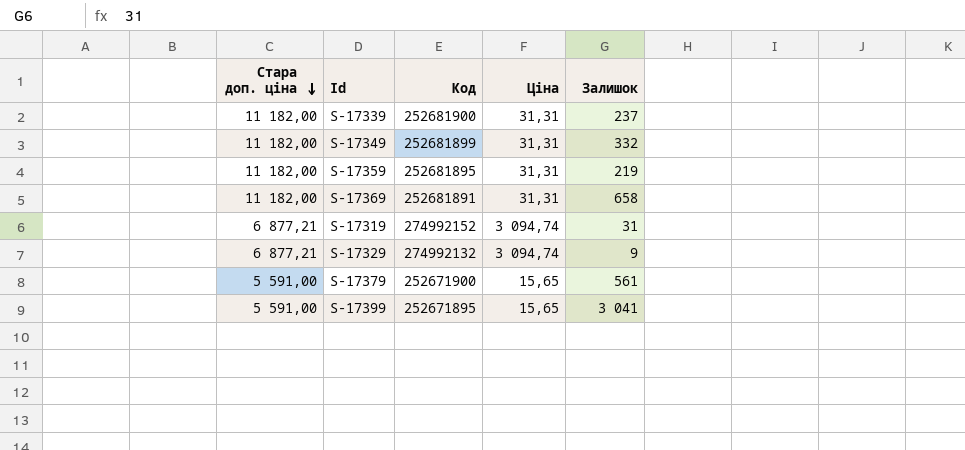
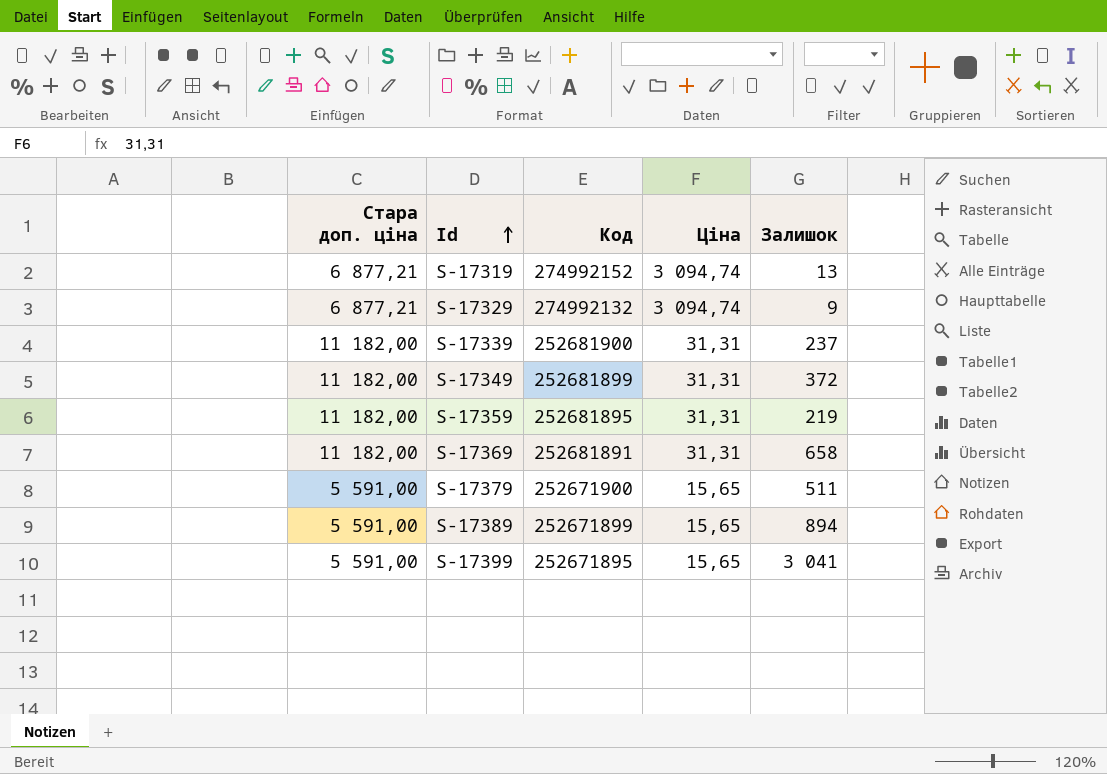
row order: Стара доп. ціна descending -> Id ascending
S-17319 | Залишок: 31 -> 13
S-17349 | Залишок: 332 -> 372
S-17379 | Залишок: 561 -> 511
row S-17389: none -> 5 591,00 | 252671899 | 15,65 | 894

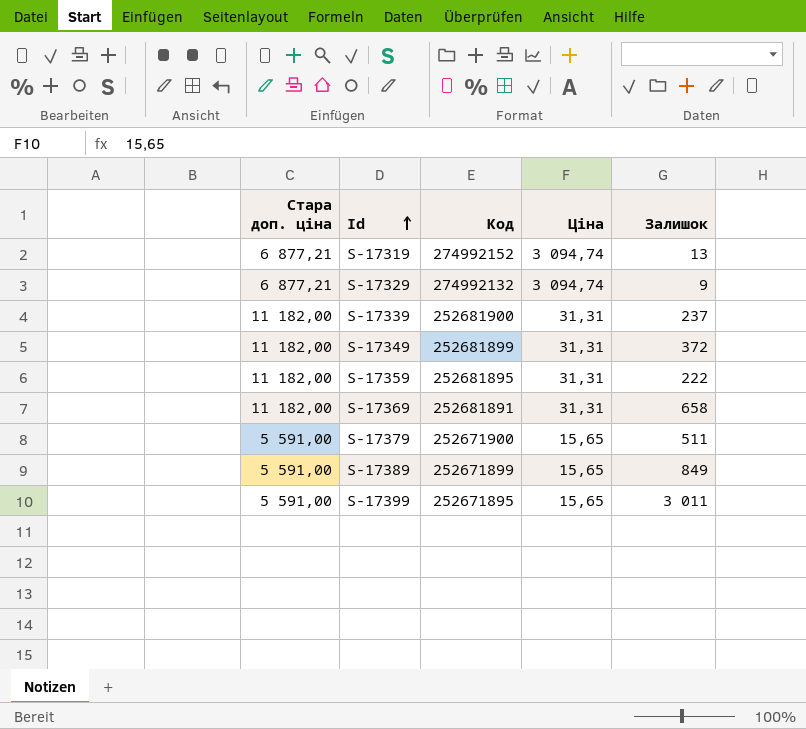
S-17359 | Залишок: 219 -> 222
S-17389 | Залишок: 894 -> 849
S-17399 | Залишок: 3 041 -> 3 011

